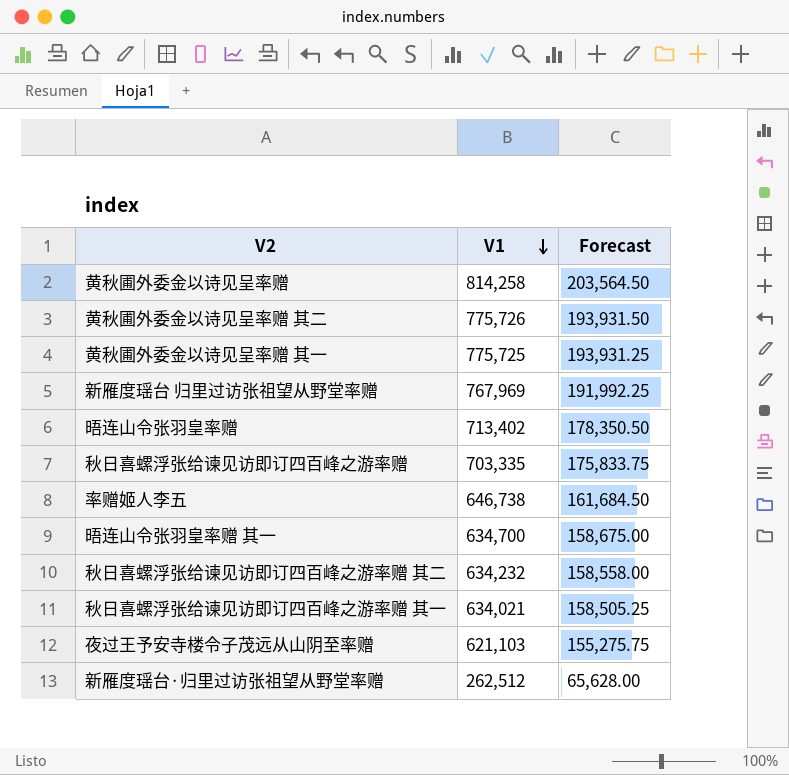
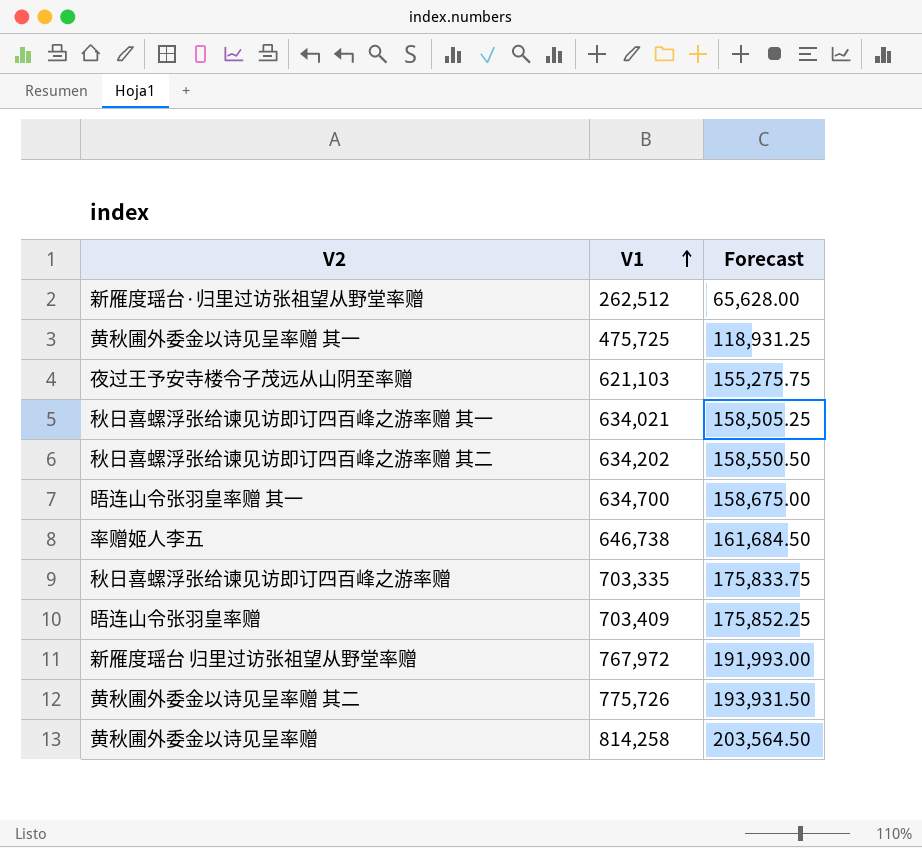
row order: V1 descending -> V1 ascending
黄秋圃外委金以诗见呈率赠 其一 | V1: 775,725 -> 475,725
黄秋圃外委金以诗见呈率赠 其一 | Forecast: 193,931.25 -> 118,931.25
秋日喜螺浮张给谏见访即订四百峰之游率赠 其二 | V1: 634,232 -> 634,202
秋日喜螺浮张给谏见访即订四百峰之游率赠 其二 | Forecast: 158,558.00 -> 158,550.50
晤连山令张羽皇率赠 | V1: 713,402 -> 703,409
晤连山令张羽皇率赠 | Forecast: 178,350.50 -> 175,852.25
新雁度瑶台 归里过访张祖望从野堂率赠 | V1: 767,969 -> 767,972
新雁度瑶台 归里过访张祖望从野堂率赠 | Forecast: 191,992.25 -> 191,993.00

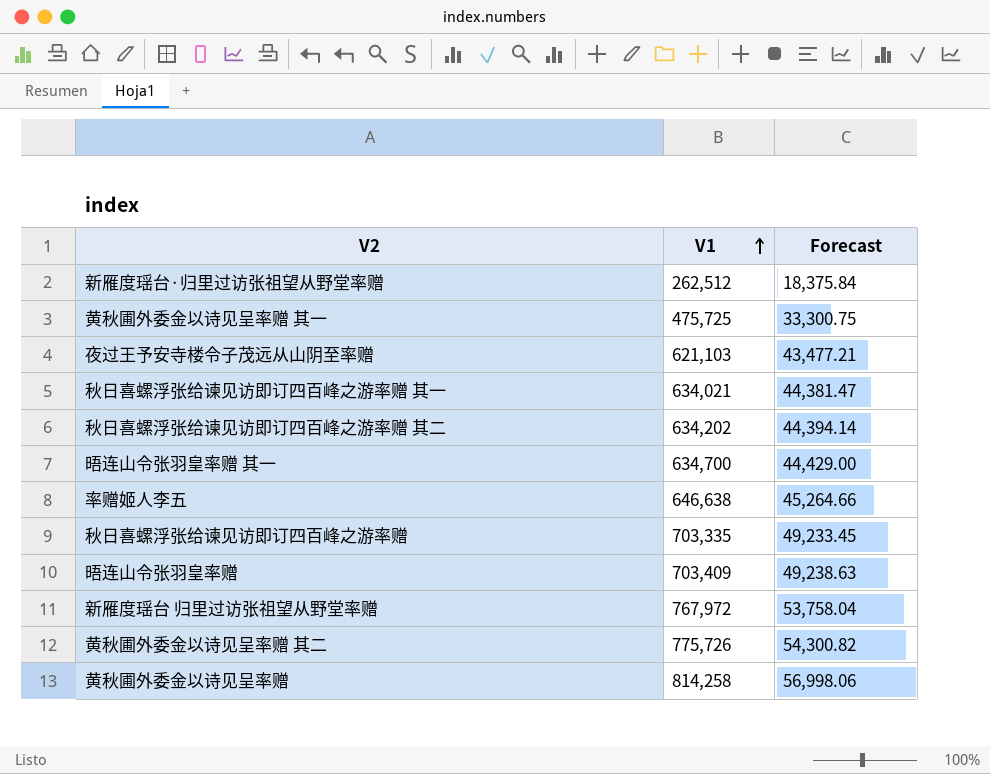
column Forecast | formula: [V1] * 0.25 -> [V1] * 0.07
率赠姬人李五 | V1: 646,738 -> 646,638

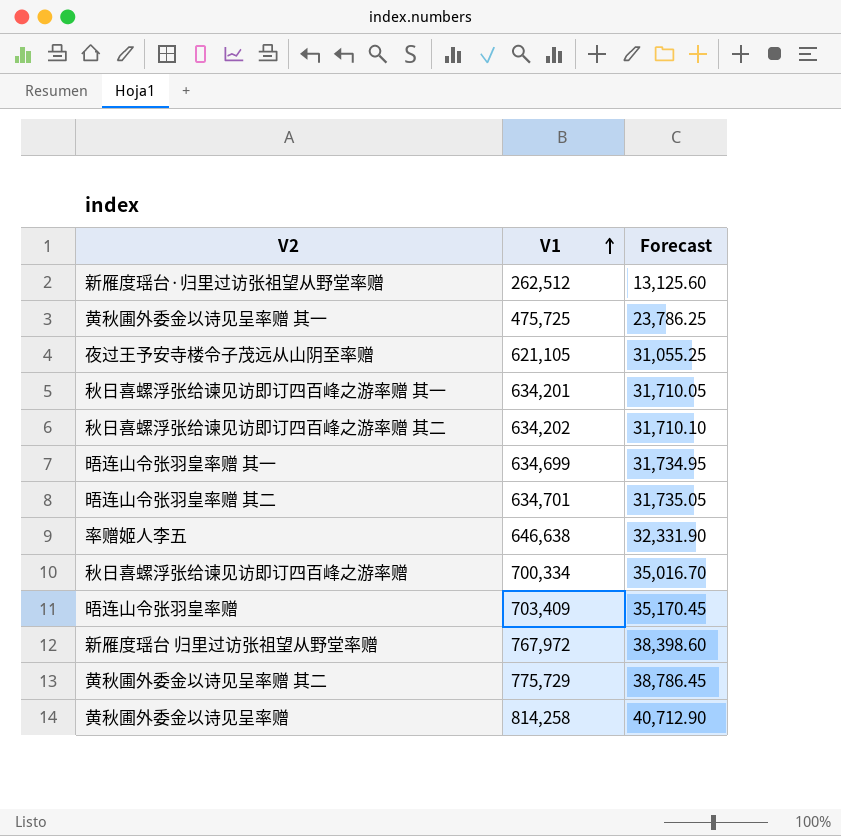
column Forecast | formula: [V1] * 0.07 -> [V1] * 0.05
夜过王予安寺楼令子茂远从山阴至率赠 | V1: 621,103 -> 621,105
秋日喜螺浮张给谏见访即订四百峰之游率赠 其一 | V1: 634,021 -> 634,201
晤连山令张羽皇率赠 其一 | V1: 634,700 -> 634,699
row 晤连山令张羽皇率赠 其二: none -> 634,701 | 31,735.05
秋日喜螺浮张给谏见访即订四百峰之游率赠 | V1: 703,335 -> 700,334
黄秋圃外委金以诗见呈率赠 其二 | V1: 775,726 -> 775,729

